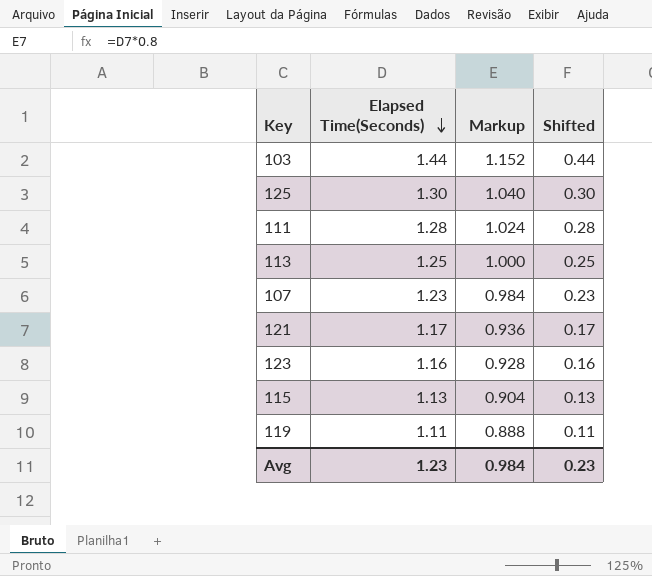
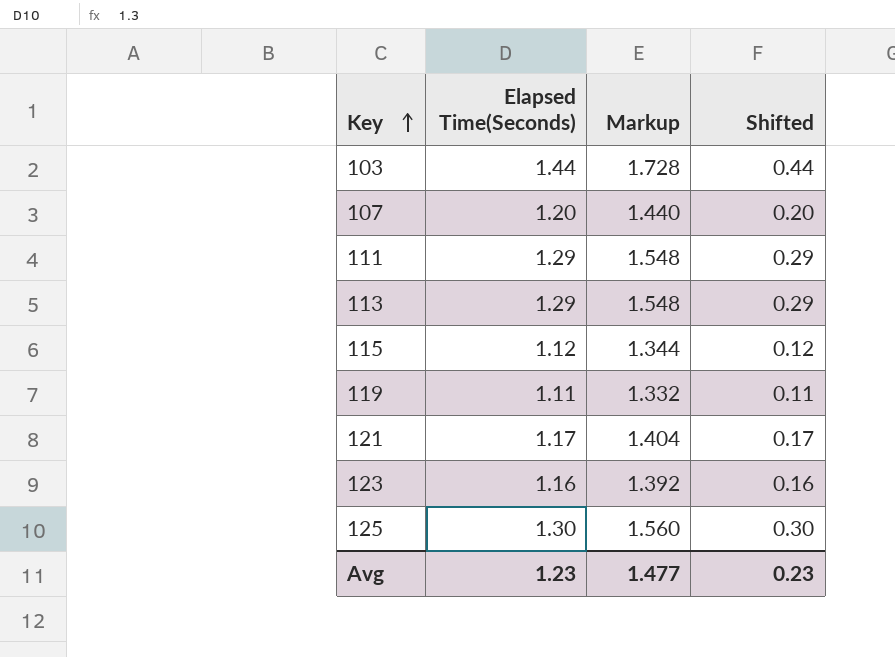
row order: Elapsed Time(Seconds) descending -> Key ascending
column Markup | formula: [Elapsed Time(Seconds)] * 0.8 -> [Elapsed Time(Seconds)] * 1.2
107 | Elapsed Time(Seconds): 1.23 -> 1.20
107 | Shifted: 0.23 -> 0.20
111 | Elapsed Time(Seconds): 1.28 -> 1.29
111 | Shifted: 0.28 -> 0.29
113 | Elapsed Time(Seconds): 1.25 -> 1.29
113 | Shifted: 0.25 -> 0.29
115 | Elapsed Time(Seconds): 1.13 -> 1.12
115 | Shifted: 0.13 -> 0.12
Avg | Markup: 0.984 -> 1.477

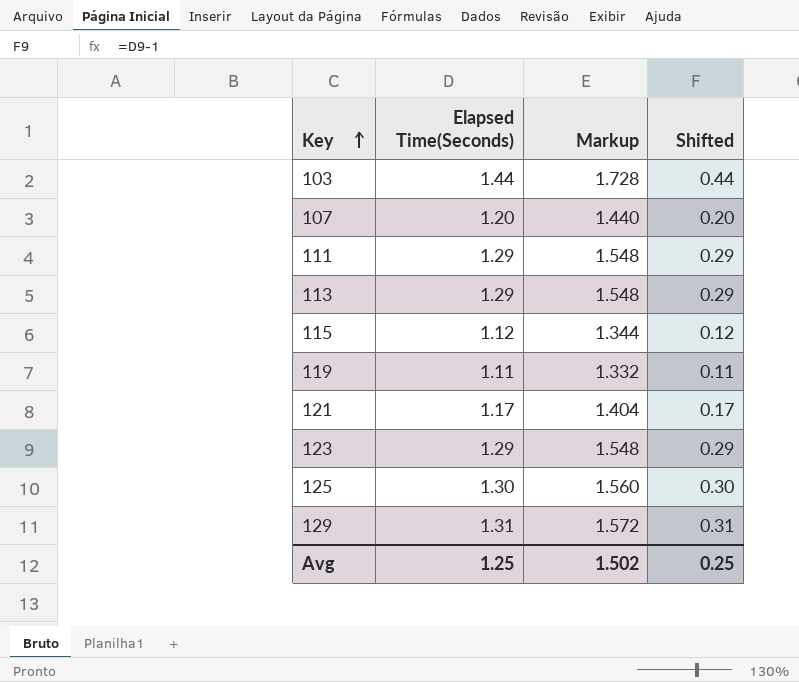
123 | Elapsed Time(Seconds): 1.16 -> 1.29
123 | Markup: 1.392 -> 1.548
123 | Shifted: 0.16 -> 0.29
row 129: none -> 1.31 | 1.572 | 0.31
Avg | Elapsed Time(Seconds): 1.23 -> 1.25
Avg | Markup: 1.477 -> 1.502
Avg | Shifted: 0.23 -> 0.25

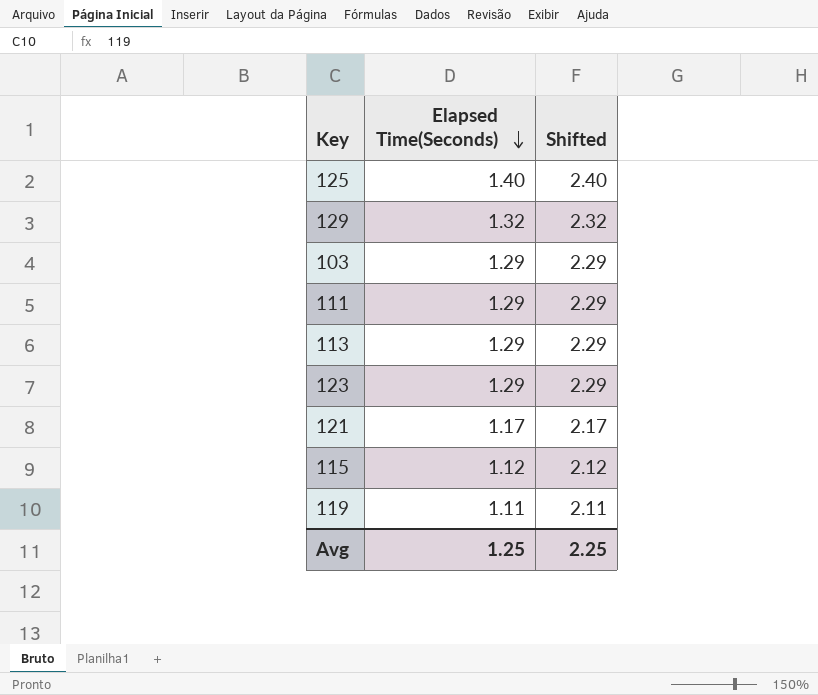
row order: Key ascending -> Elapsed Time(Seconds) descending
column Markup | formula: [Elapsed Time(Seconds)] * 1.2 -> none
column Shifted | formula: [Elapsed Time(Seconds)] - 1 -> [Elapsed Time(Seconds)] + 1
row 107: 1.20 | 1.440 | 0.20 -> none
125 | Elapsed Time(Seconds): 1.30 -> 1.40
129 | Elapsed Time(Seconds): 1.31 -> 1.32
103 | Elapsed Time(Seconds): 1.44 -> 1.29
Avg | Shifted: 0.25 -> 2.25

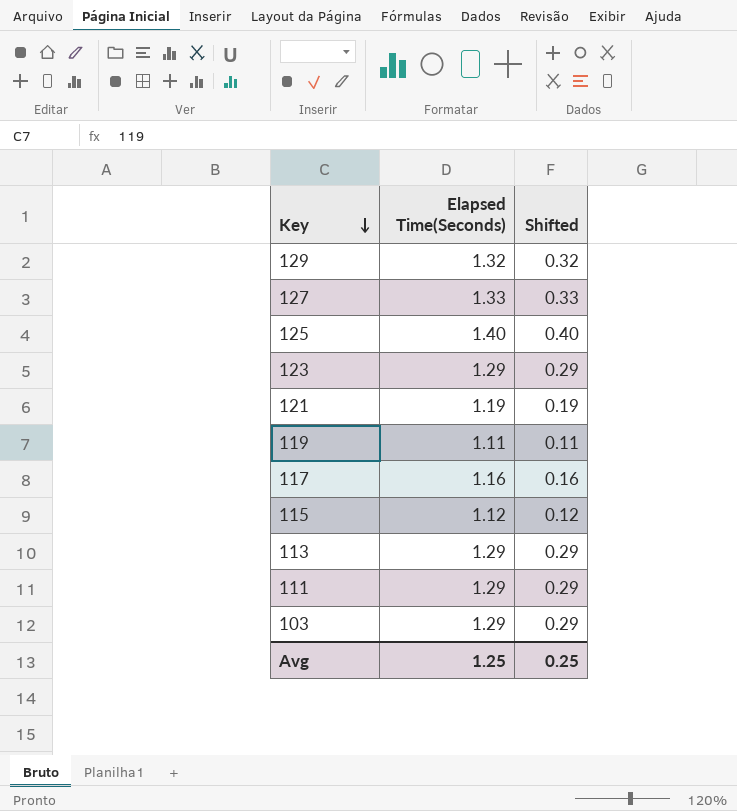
row order: Elapsed Time(Seconds) descending -> Key descending
column Shifted | formula: [Elapsed Time(Seconds)] + 1 -> [Elapsed Time(Seconds)] - 1
row 127: none -> 1.33 | 0.33
121 | Elapsed Time(Seconds): 1.17 -> 1.19
row 117: none -> 1.16 | 0.16
Avg | Shifted: 2.25 -> 0.25

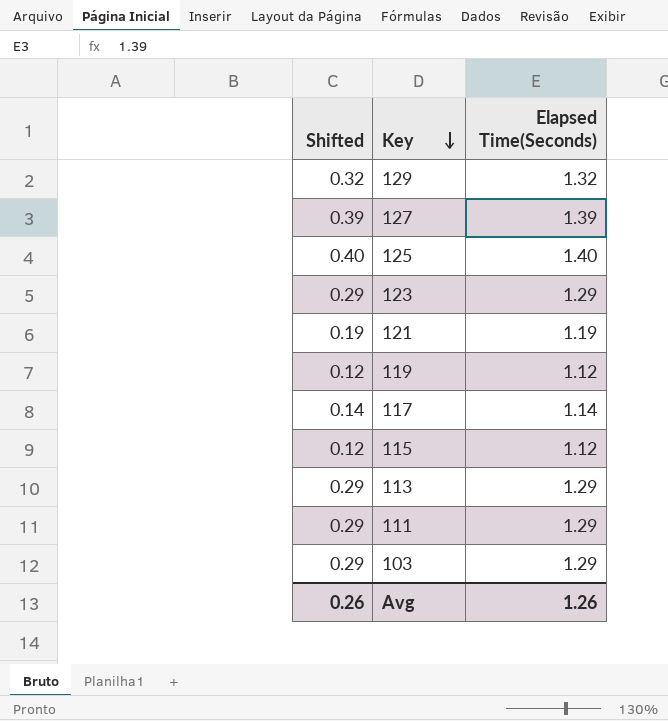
column Shifted | position: 3 -> 1
127 | Shifted: 0.33 -> 0.39
127 | Elapsed Time(Seconds): 1.33 -> 1.39
119 | Shifted: 0.11 -> 0.12
119 | Elapsed Time(Seconds): 1.11 -> 1.12
117 | Shifted: 0.16 -> 0.14
117 | Elapsed Time(Seconds): 1.16 -> 1.14
Avg | Shifted: 0.25 -> 0.26
Avg | Elapsed Time(Seconds): 1.25 -> 1.26

